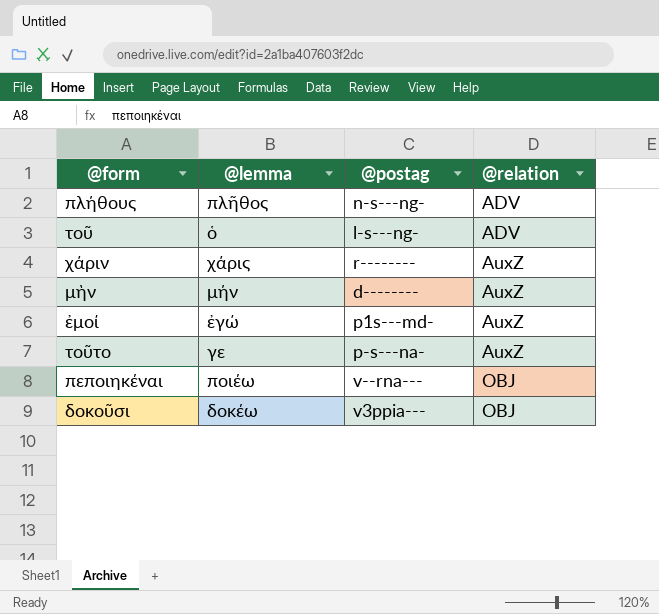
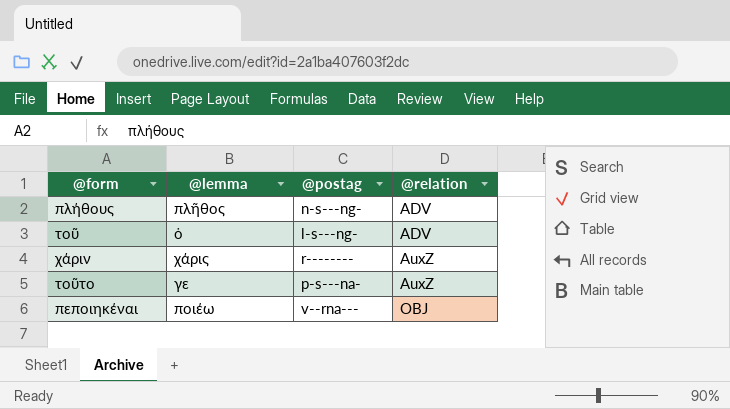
row μὴν: μήν | d-------- | AuxZ -> none
row ἐμοί: ἐγώ | p1s---md- | AuxZ -> none
row δοκοῦσι: δοκέω | v3ppia--- | OBJ -> none

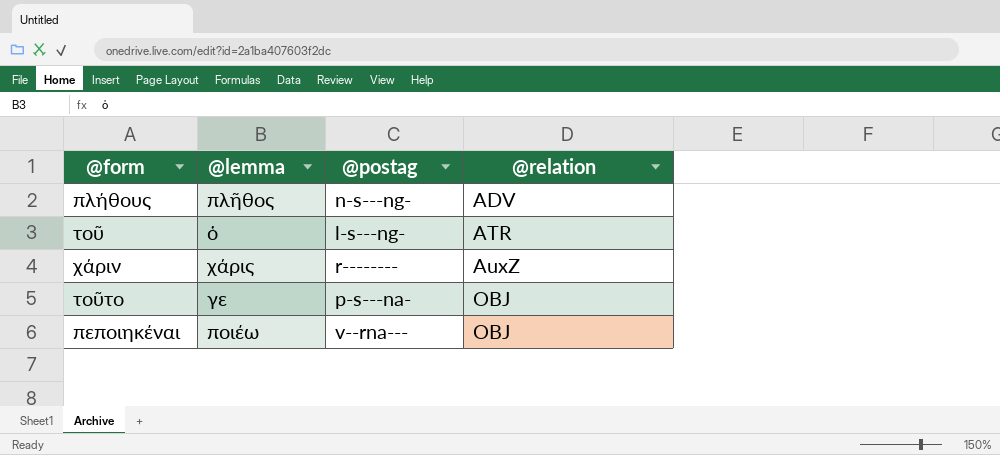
τοῦ | @relation: ADV -> ATR
τοῦτο | @relation: AuxZ -> OBJ

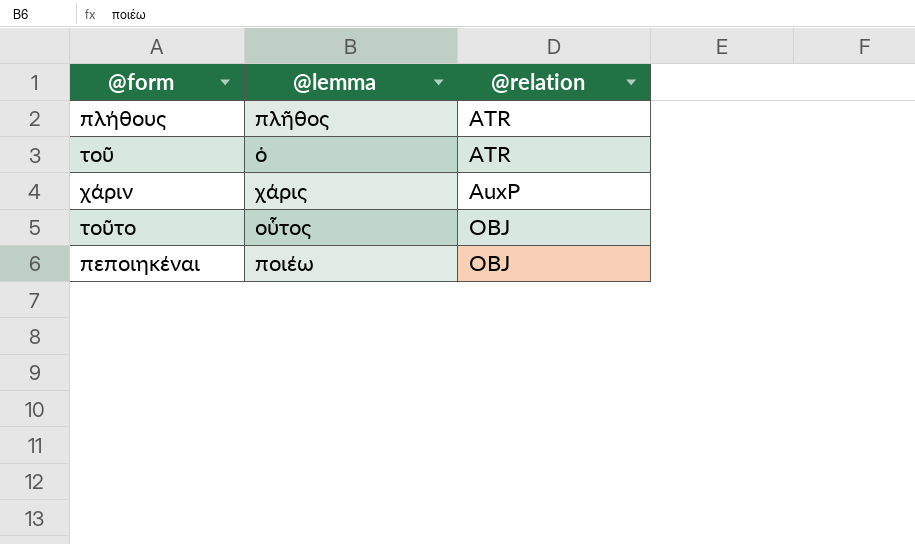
column @postag | position: 3 -> none
πλήθους | @relation: ADV -> ATR
χάριν | @relation: AuxZ -> AuxP
τοῦτο | @lemma: γε -> οὗτος

